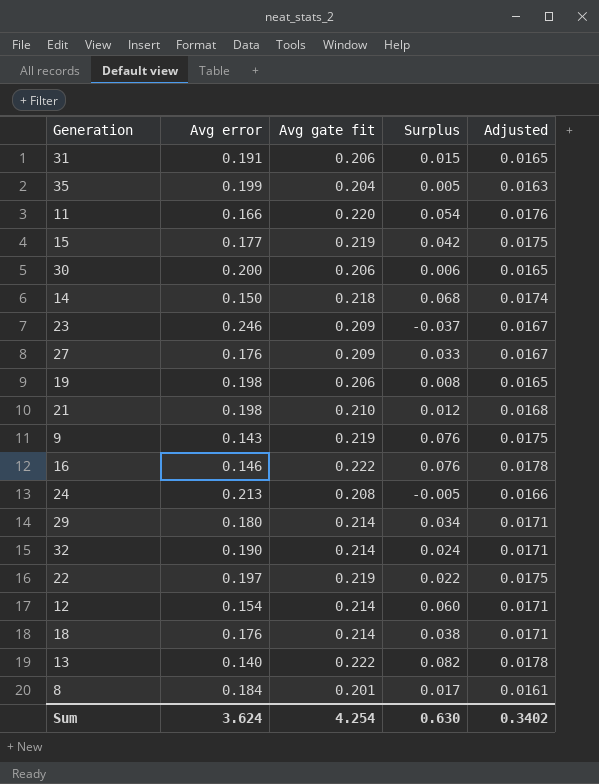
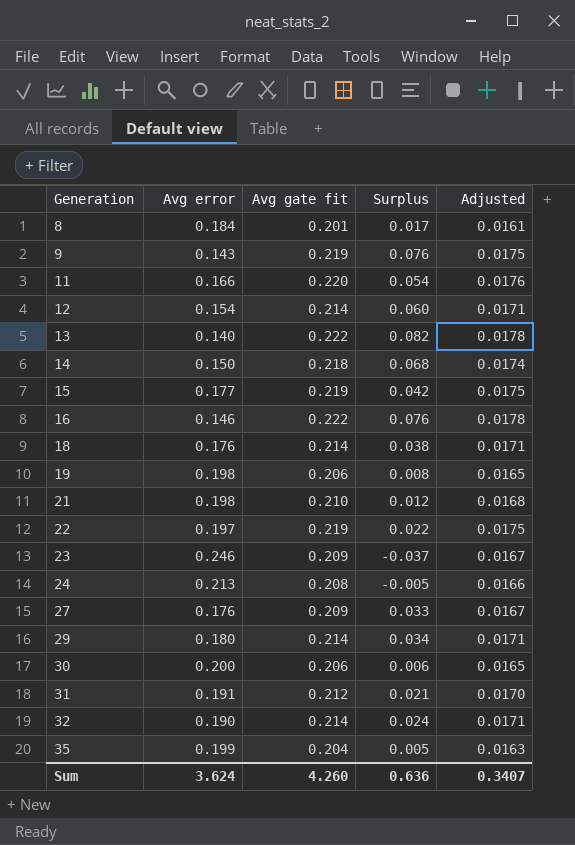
row order: none -> Generation ascending
31 | Avg gate fit: 0.206 -> 0.212
31 | Surplus: 0.015 -> 0.021
31 | Adjusted: 0.0165 -> 0.0170
Sum | Avg gate fit: 4.254 -> 4.260
Sum | Surplus: 0.630 -> 0.636
Sum | Adjusted: 0.3402 -> 0.3407

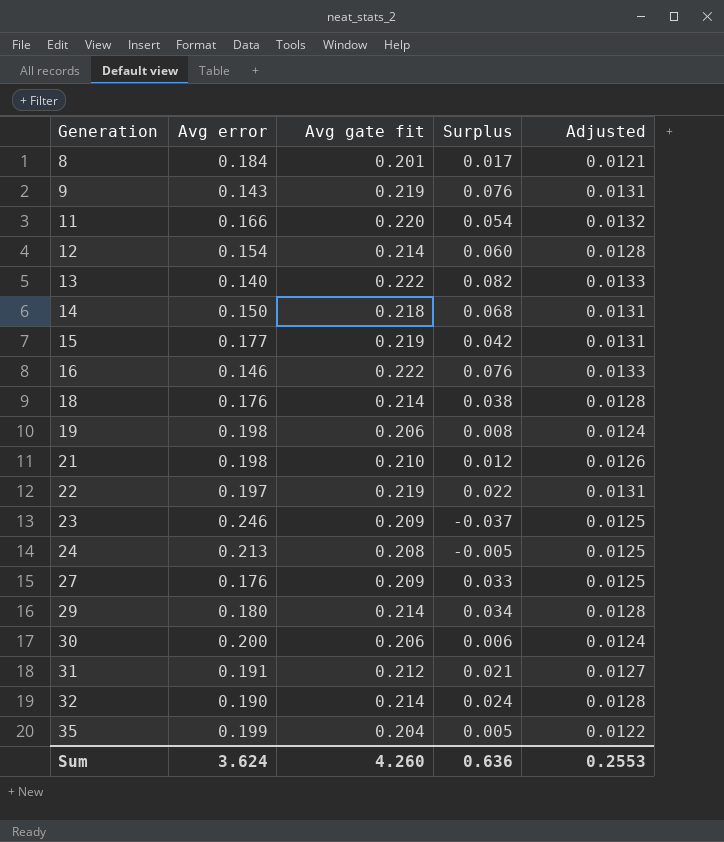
column Adjusted | formula: [Avg gate fit] * 0.08 -> [Avg gate fit] * 0.06
Sum | Adjusted: 0.3407 -> 0.2553

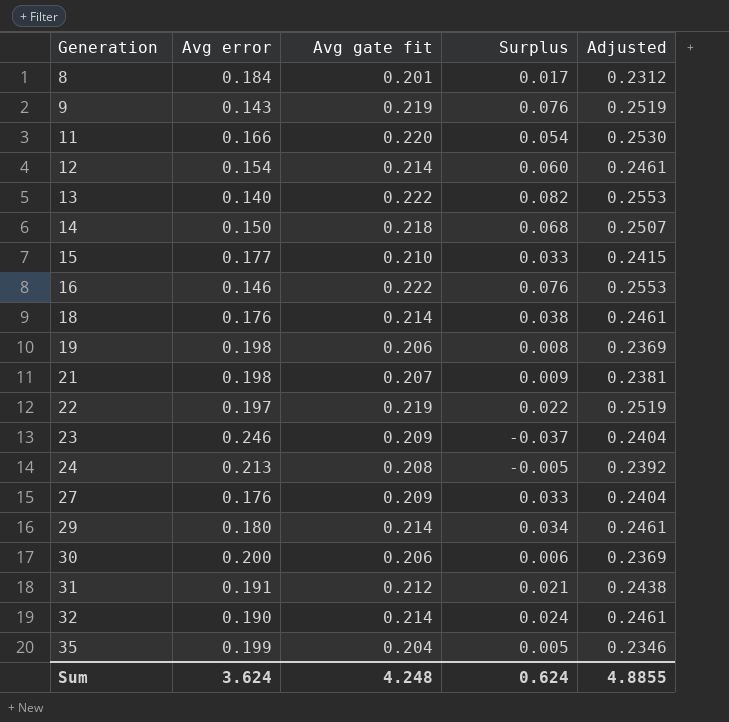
column Adjusted | formula: [Avg gate fit] * 0.06 -> [Avg gate fit] * 1.15
15 | Avg gate fit: 0.219 -> 0.210
15 | Surplus: 0.042 -> 0.033
21 | Avg gate fit: 0.210 -> 0.207
21 | Surplus: 0.012 -> 0.009
Sum | Avg gate fit: 4.260 -> 4.248
Sum | Surplus: 0.636 -> 0.624
Sum | Adjusted: 0.2553 -> 4.8855

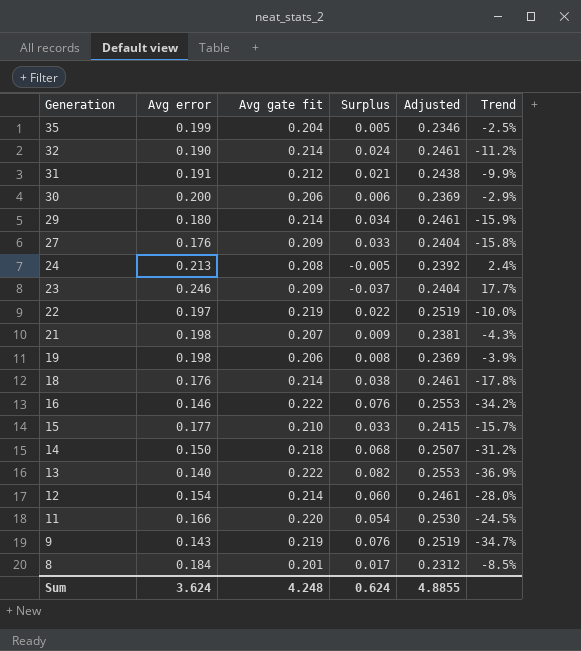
row order: Generation ascending -> Generation descending
column Trend | formula: none -> ([Avg error] - [Avg gate fit]) / [Avg gate fit]

